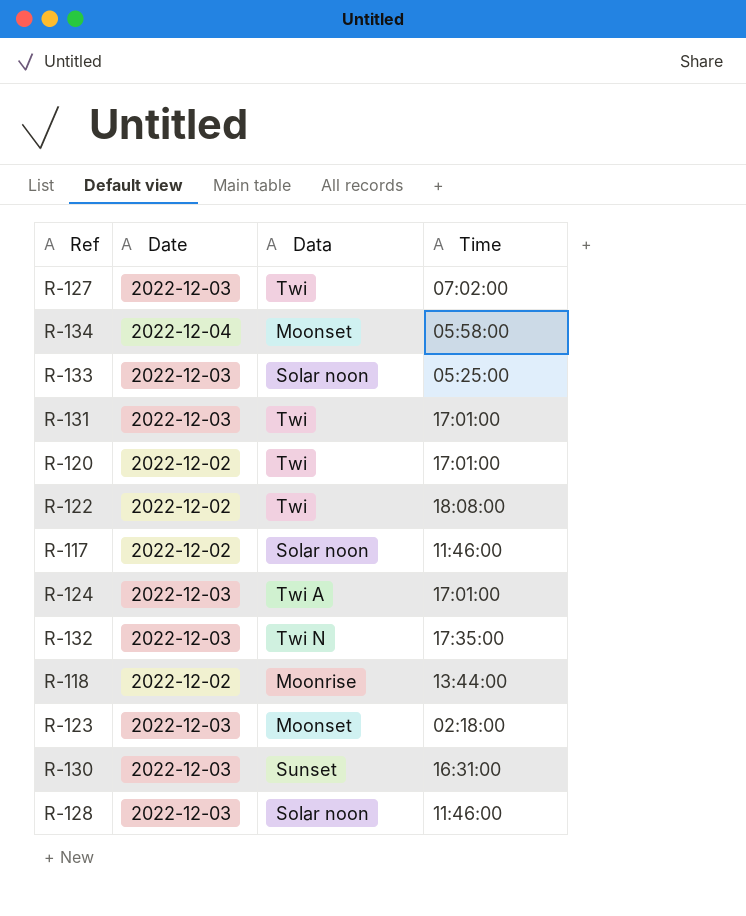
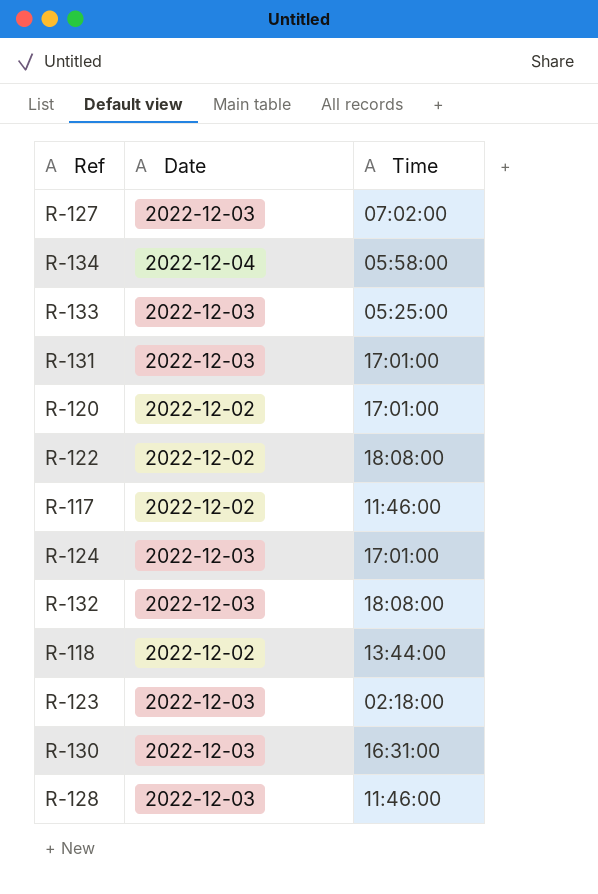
column Data | position: 3 -> none
R-132 | Time: 17:35:00 -> 18:08:00

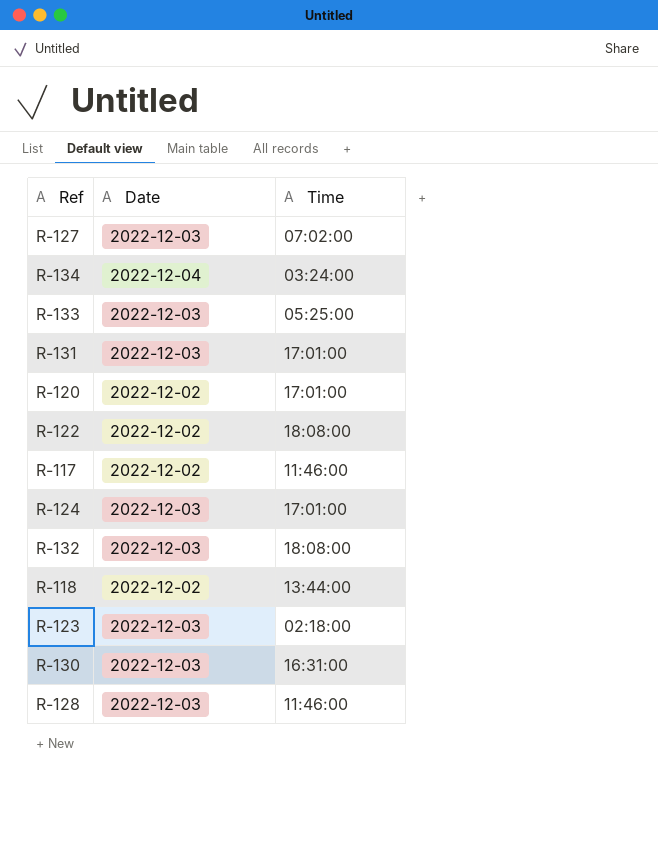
R-134 | Time: 05:58:00 -> 03:24:00

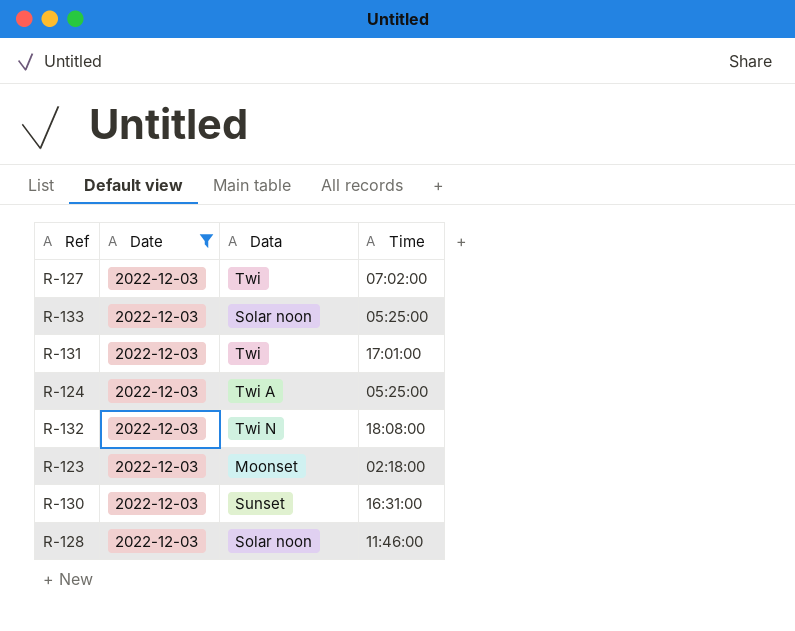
filter: none -> Date = 2022-12-03
column Data | position: none -> 3
R-124 | Time: 17:01:00 -> 05:25:00

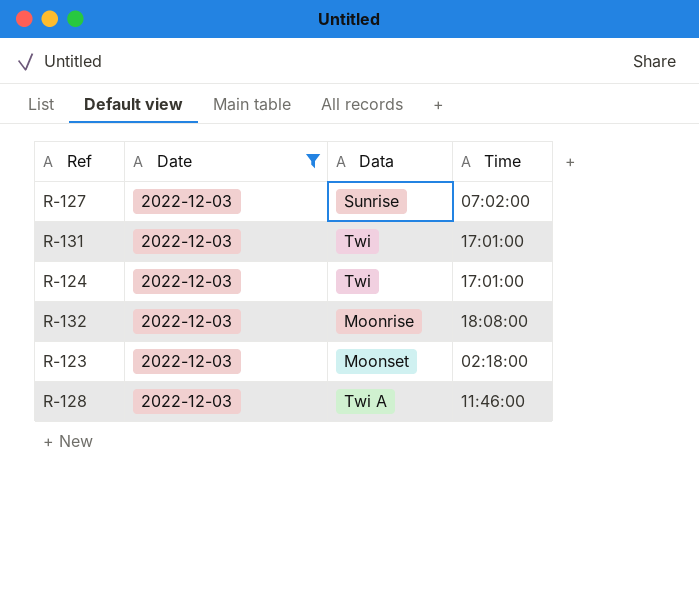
row R-133: 2022-12-03 | Solar noon | 05:25:00 -> none
row R-130: 2022-12-03 | Sunset | 16:31:00 -> none
R-127 | Data: Twi -> Sunrise
R-124 | Data: Twi A -> Twi
R-124 | Time: 05:25:00 -> 17:01:00
R-132 | Data: Twi N -> Moonrise
R-128 | Data: Solar noon -> Twi A

